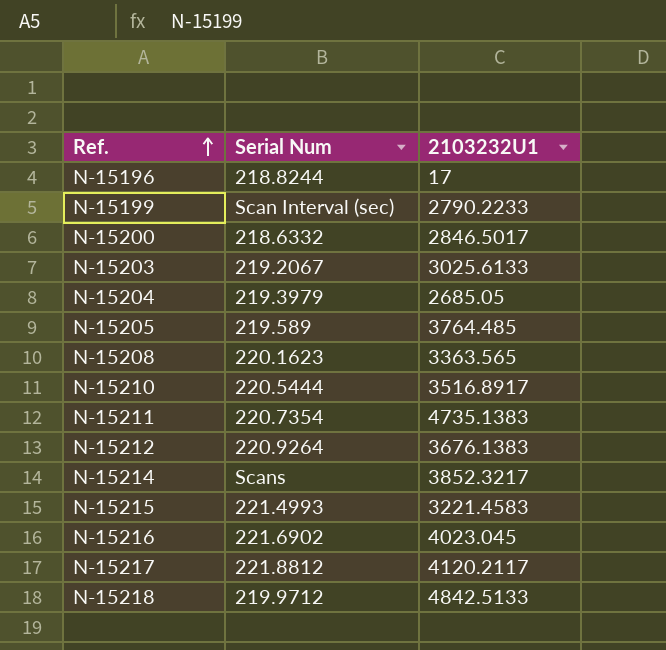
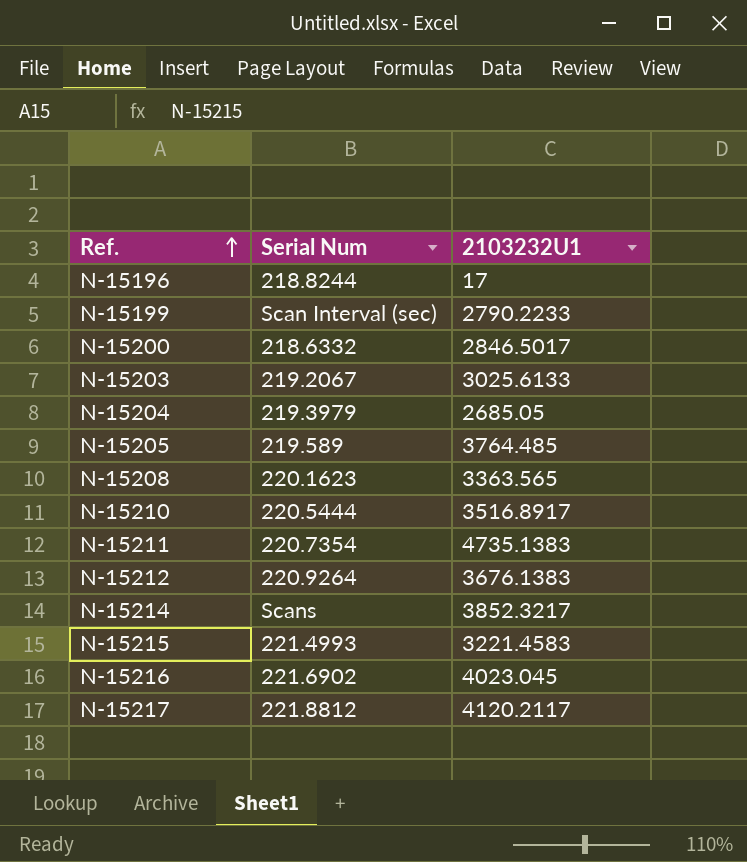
row N-15218: 219.9712 | 4842.5133 -> none

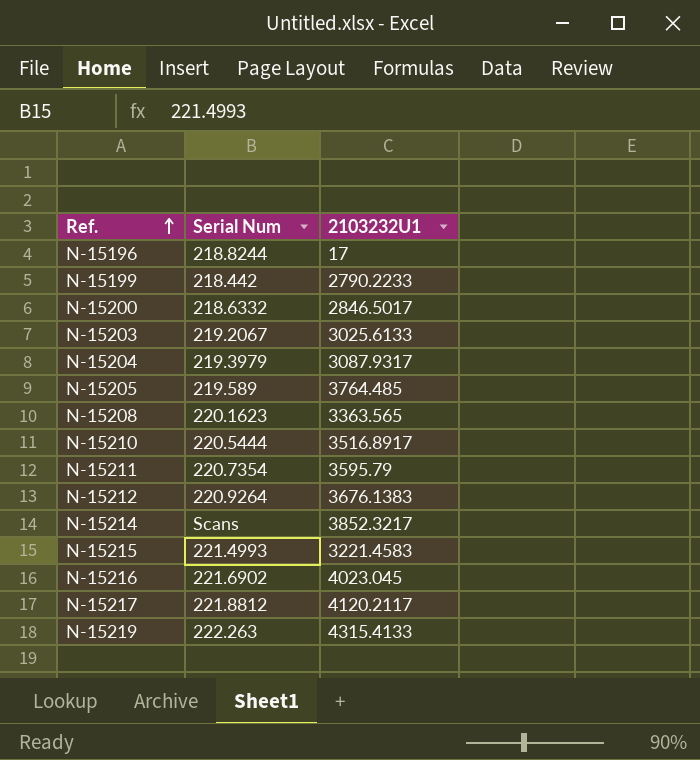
N-15199 | Serial Num: Scan Interval (sec) -> 218.442
N-15204 | 2103232U1: 2685.05 -> 3087.9317
N-15211 | 2103232U1: 4735.1383 -> 3595.79
row N-15219: none -> 222.263 | 4315.4133

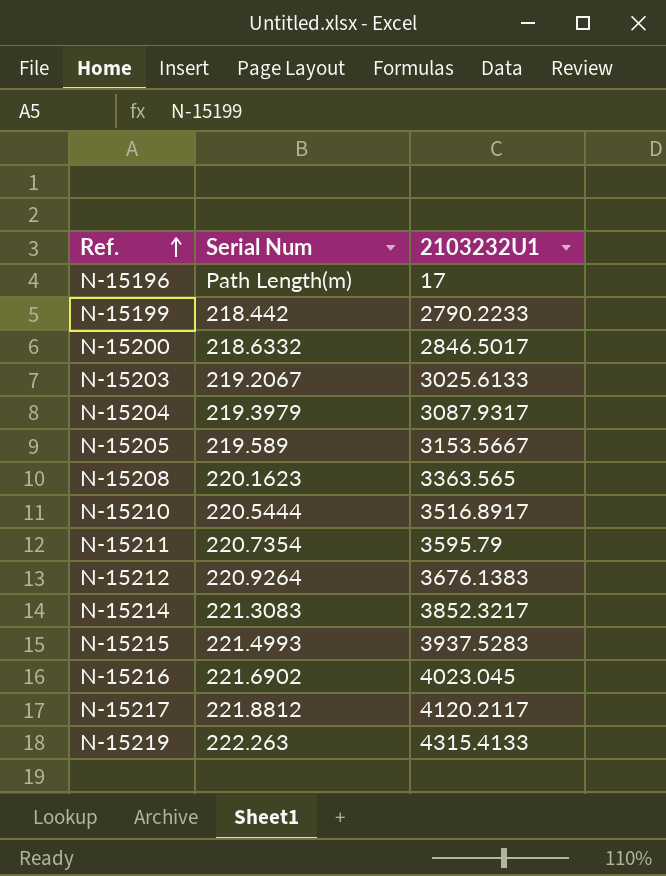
N-15196 | Serial Num: 218.8244 -> Path Length(m)
N-15205 | 2103232U1: 3764.485 -> 3153.5667
N-15214 | Serial Num: Scans -> 221.3083
N-15215 | 2103232U1: 3221.4583 -> 3937.5283

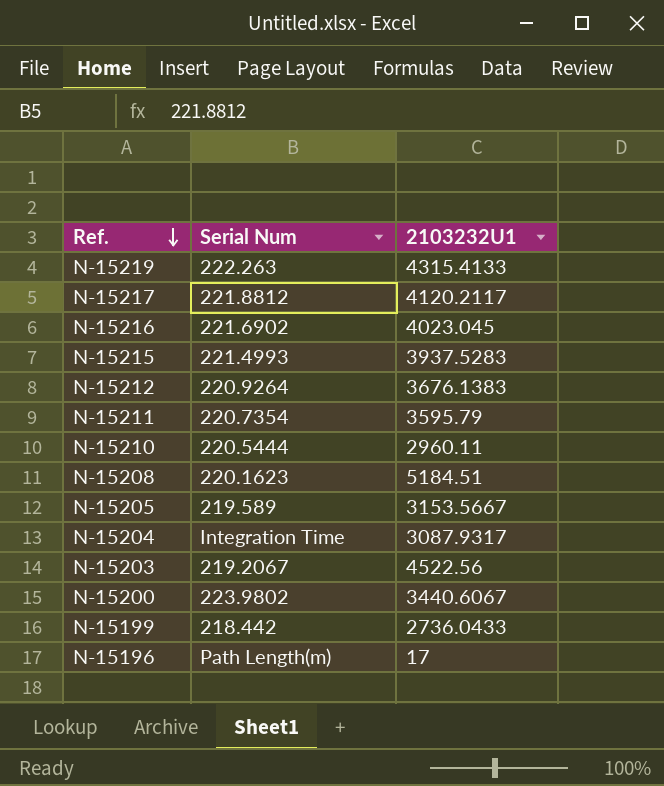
row order: Ref. ascending -> Ref. descending
row N-15214: 221.3083 | 3852.3217 -> none
N-15210 | 2103232U1: 3516.8917 -> 2960.11
N-15208 | 2103232U1: 3363.565 -> 5184.51
N-15204 | Serial Num: 219.3979 -> Integration Time
N-15203 | 2103232U1: 3025.6133 -> 4522.56
N-15200 | Serial Num: 218.6332 -> 223.9802
N-15200 | 2103232U1: 2846.5017 -> 3440.6067
N-15199 | 2103232U1: 2790.2233 -> 2736.0433

